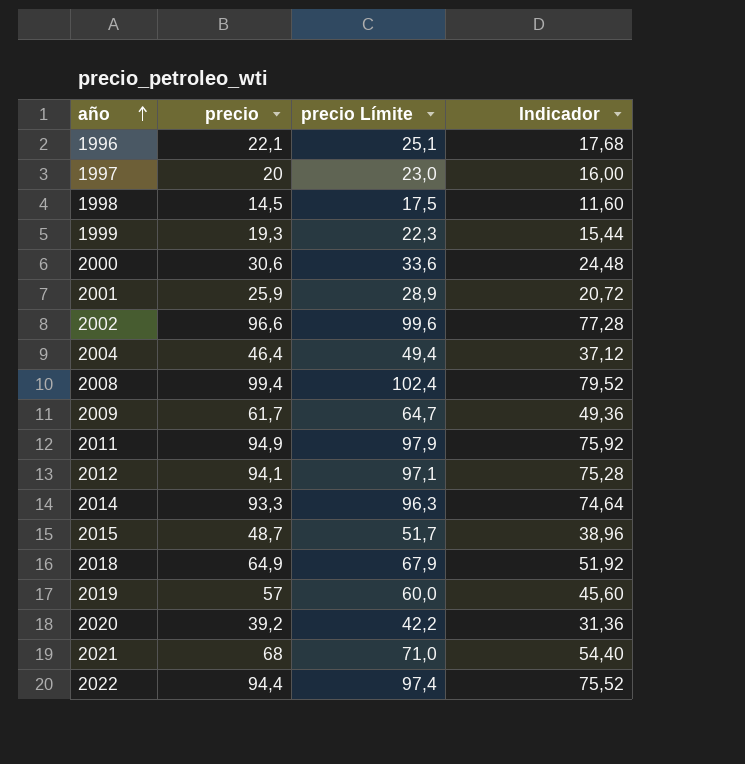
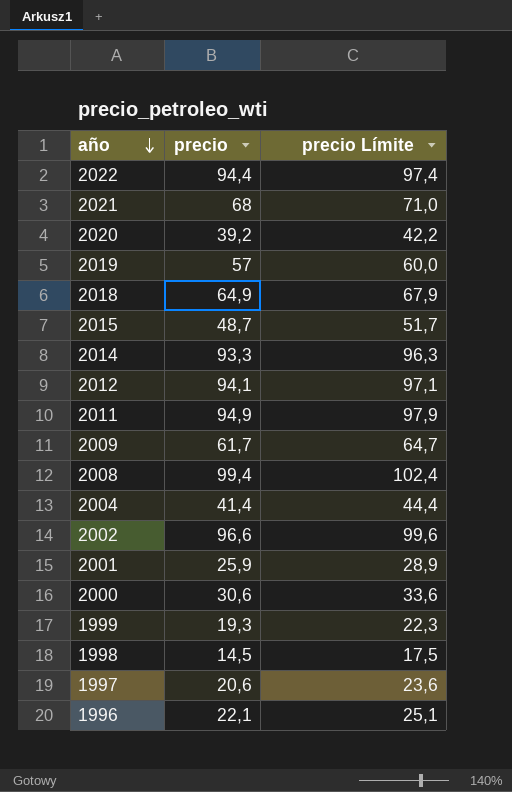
row order: año ascending -> año descending
column Indicador | formula: [precio] * 0,8 -> none
2004 | precio: 46,4 -> 41,4
2004 | precio Límite: 49,4 -> 44,4
1997 | precio: 20 -> 20,6
1997 | precio Límite: 23,0 -> 23,6

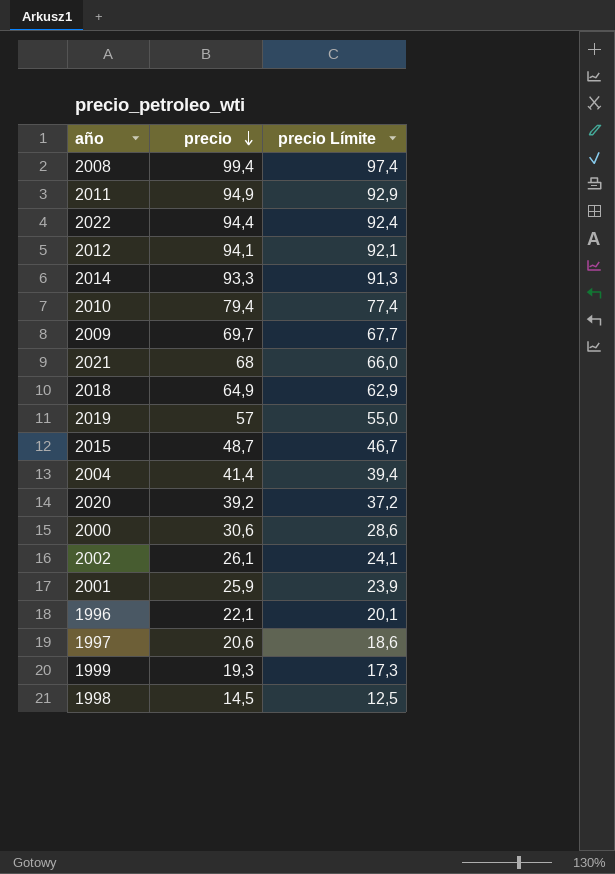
row order: año descending -> precio descending
column precio Límite | formula: [precio] + 3 -> [precio] - 2
row 2010: none -> 79,4 | 77,4
2009 | precio: 61,7 -> 69,7
2002 | precio: 96,6 -> 26,1

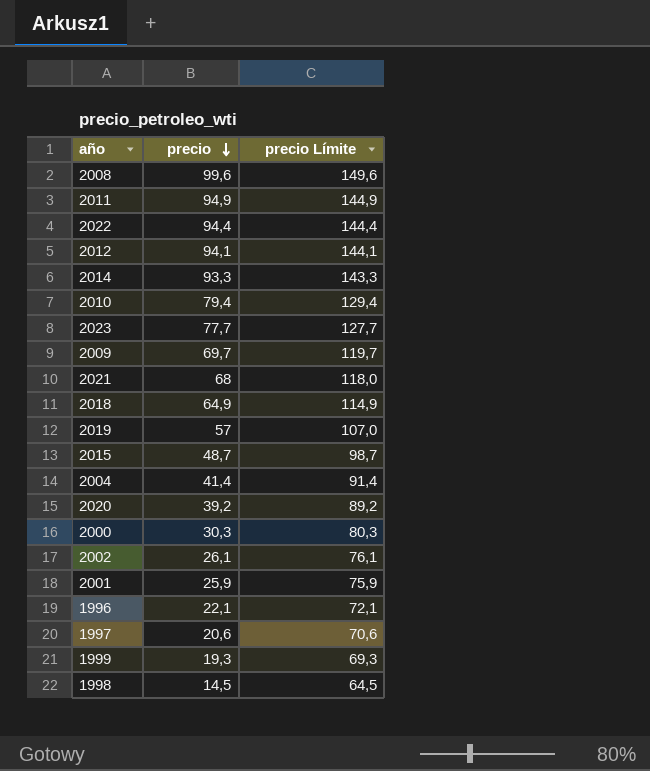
column precio Límite | formula: [precio] - 2 -> [precio] + 50
2008 | precio: 99,4 -> 99,6
row 2023: none -> 77,7 | 127,7
2000 | precio: 30,6 -> 30,3

